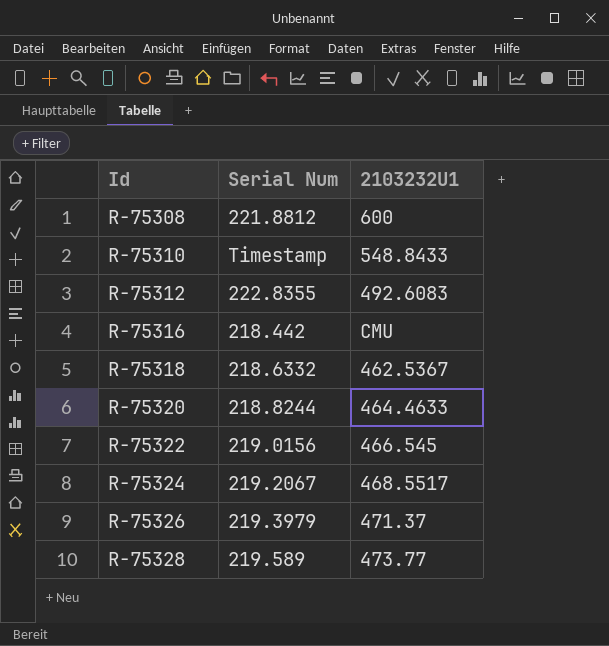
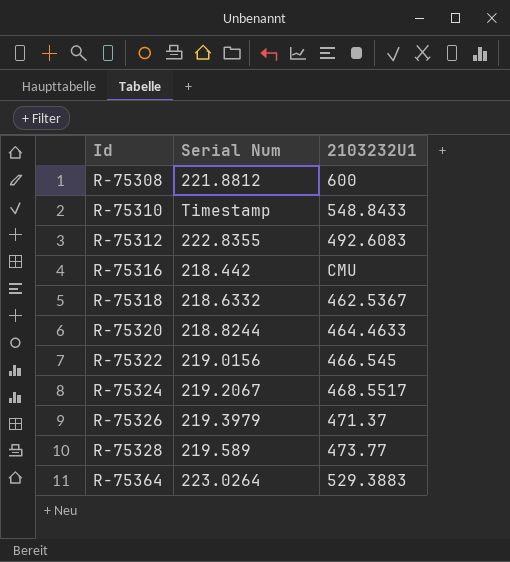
row R-75364: none -> 223.0264 | 529.3883

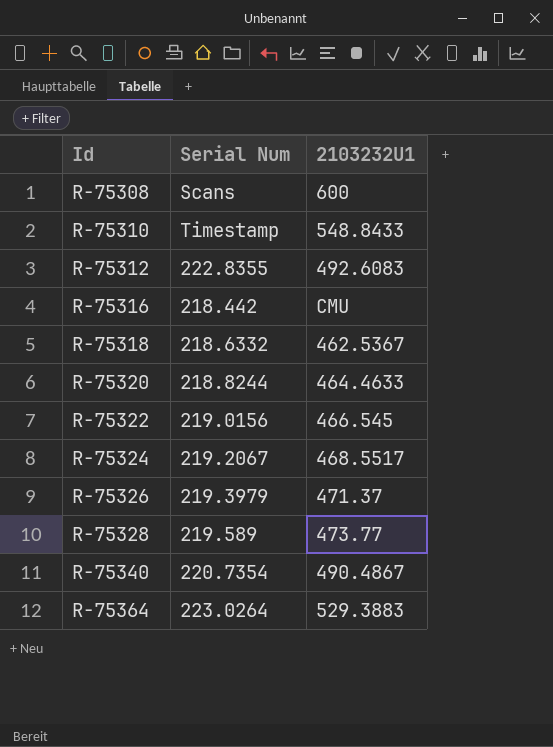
R-75308 | Serial Num: 221.8812 -> Scans
row R-75340: none -> 220.7354 | 490.4867

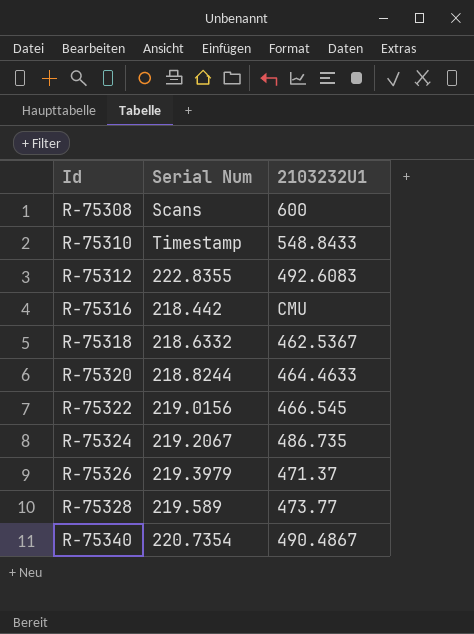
row R-75364: 223.0264 | 529.3883 -> none
R-75324 | 2103232U1: 468.5517 -> 486.735

